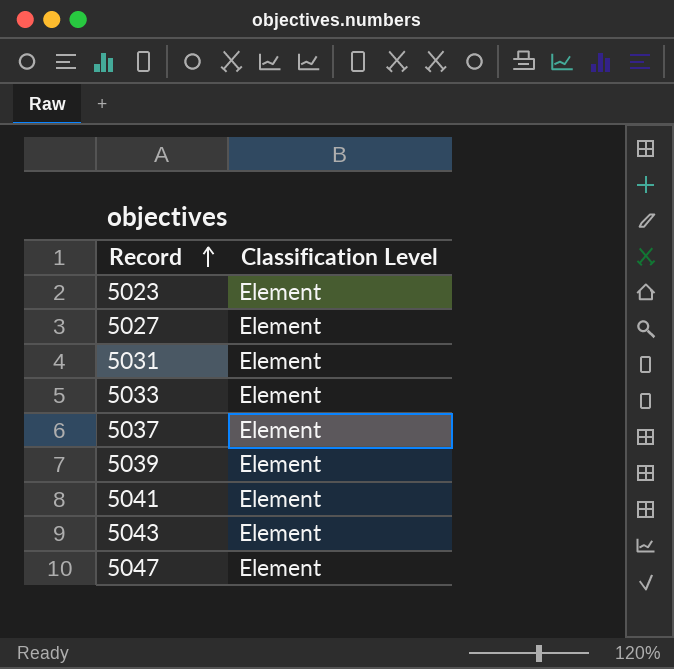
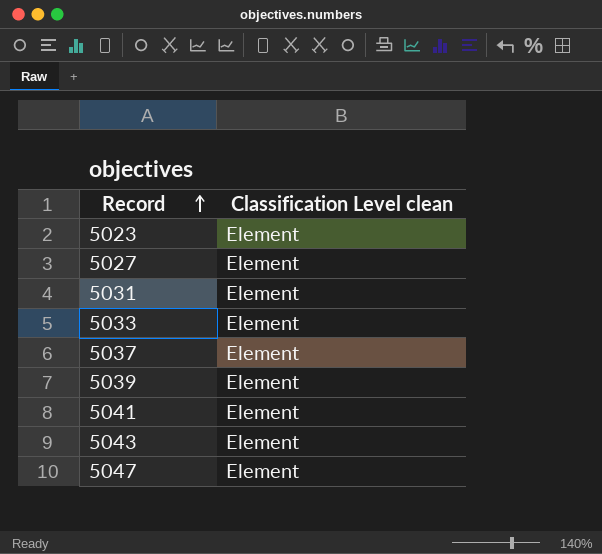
column name: Classification Level -> Classification Level clean

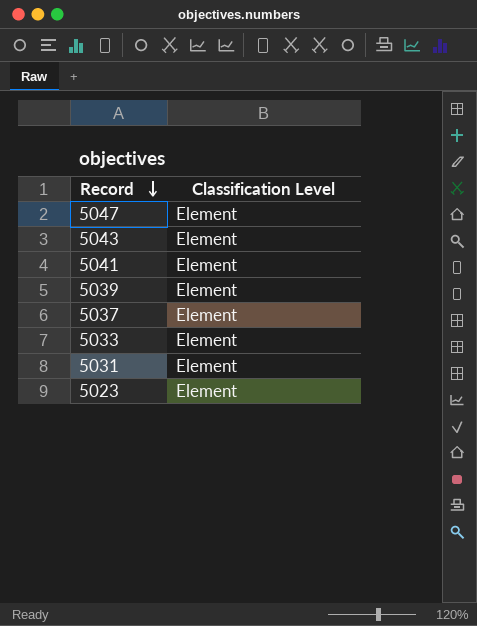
row order: Record ascending -> Record descending
column name: Classification Level clean -> Classification Level
row 5027: Element -> none

